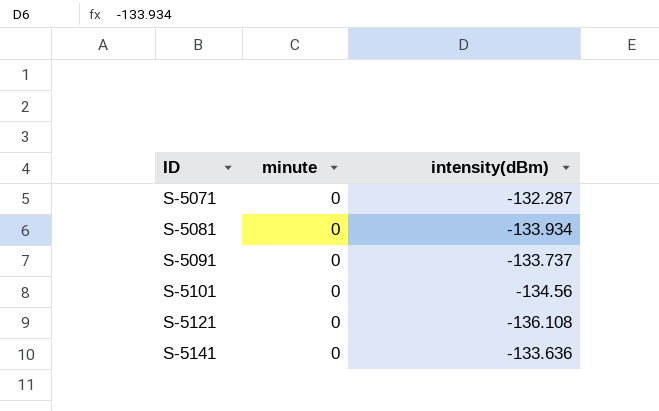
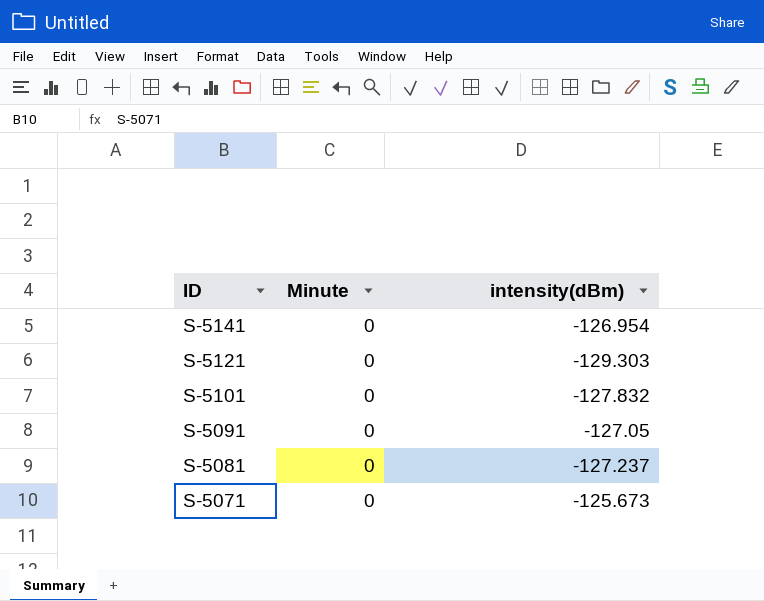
row order: ID ascending -> ID descending
column name: minute -> Minute
S-5141 | intensity(dBm): -133.636 -> -126.954
S-5121 | intensity(dBm): -136.108 -> -129.303
S-5101 | intensity(dBm): -134.56 -> -127.832
S-5091 | intensity(dBm): -133.737 -> -127.05
S-5081 | intensity(dBm): -133.934 -> -127.237
S-5071 | intensity(dBm): -132.287 -> -125.673

